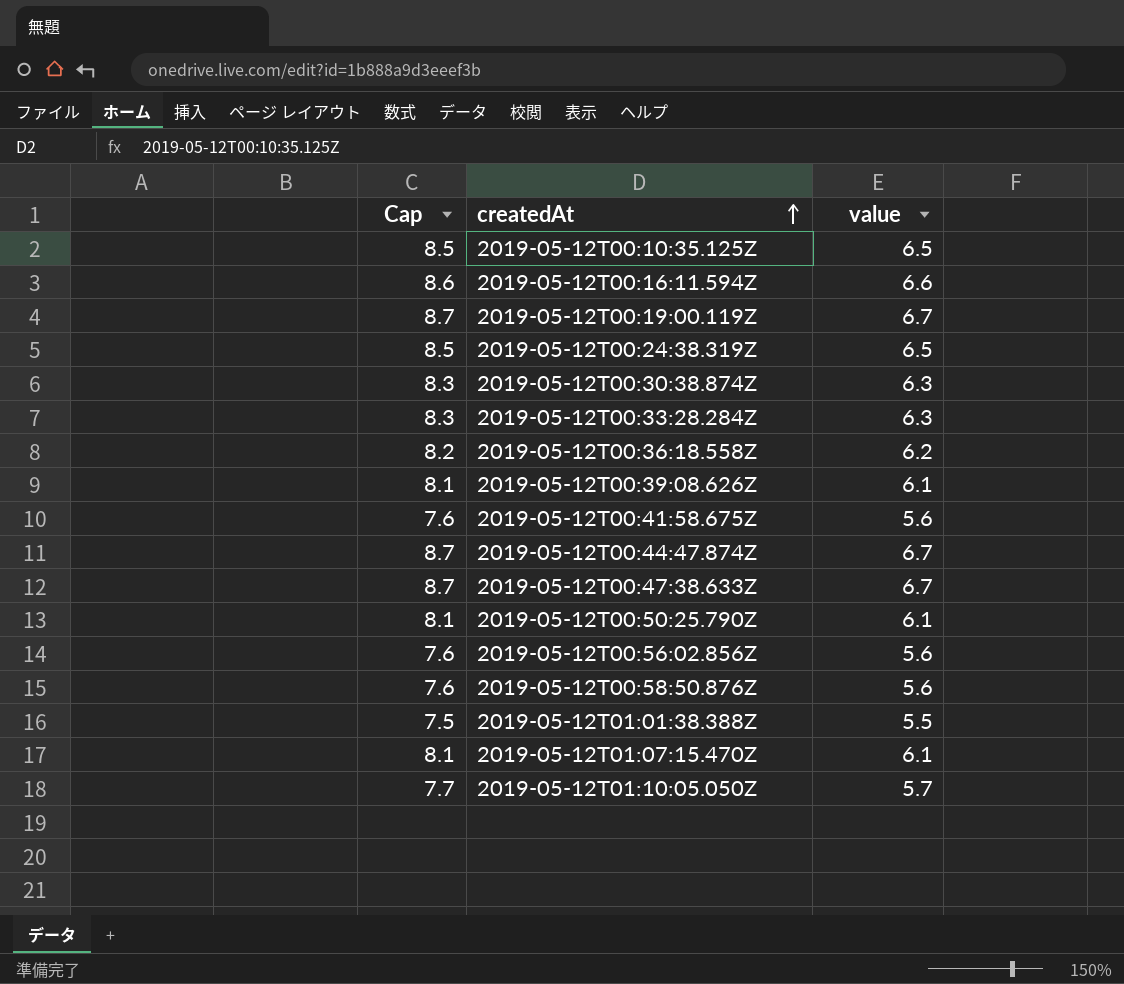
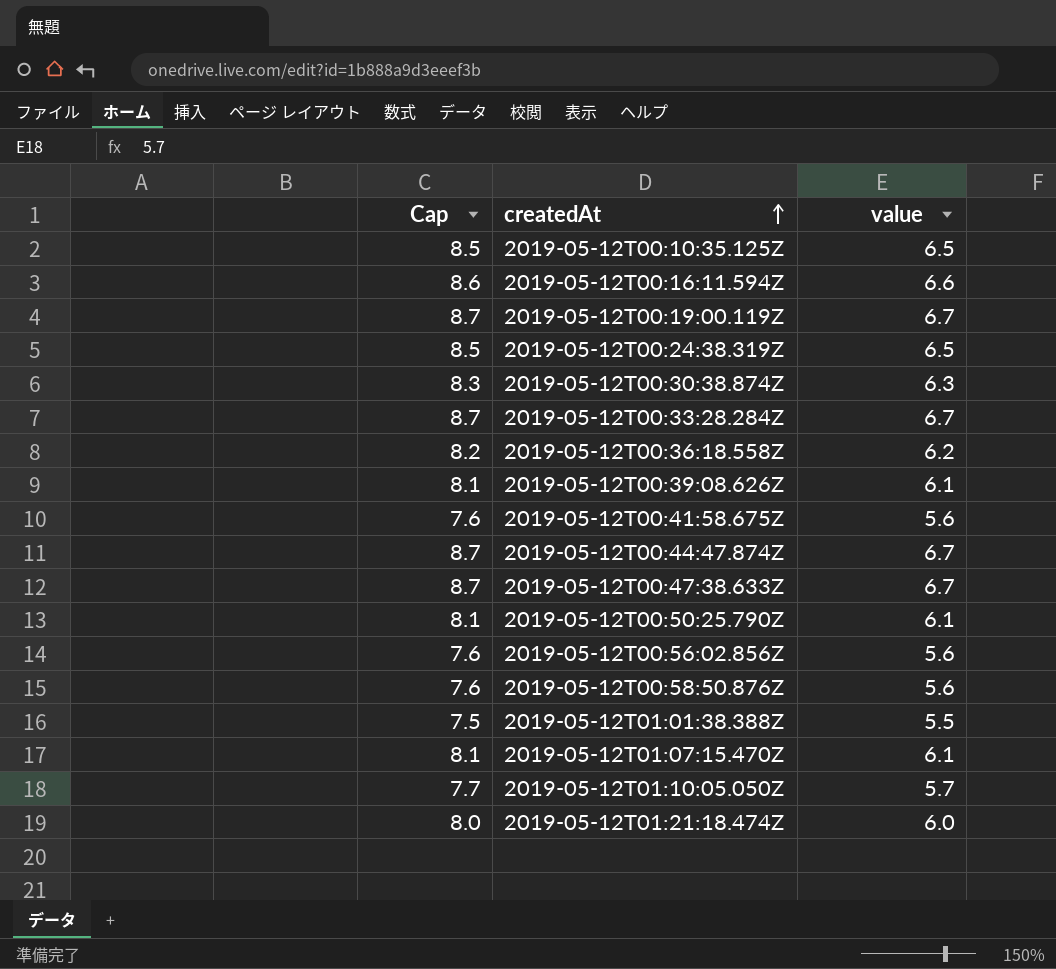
2019-05-12T00:33:28.284Z | Cap: 8.3 -> 8.7
2019-05-12T00:33:28.284Z | value: 6.3 -> 6.7
row 2019-05-12T01:21:18.474Z: none -> 8.0 | 6.0

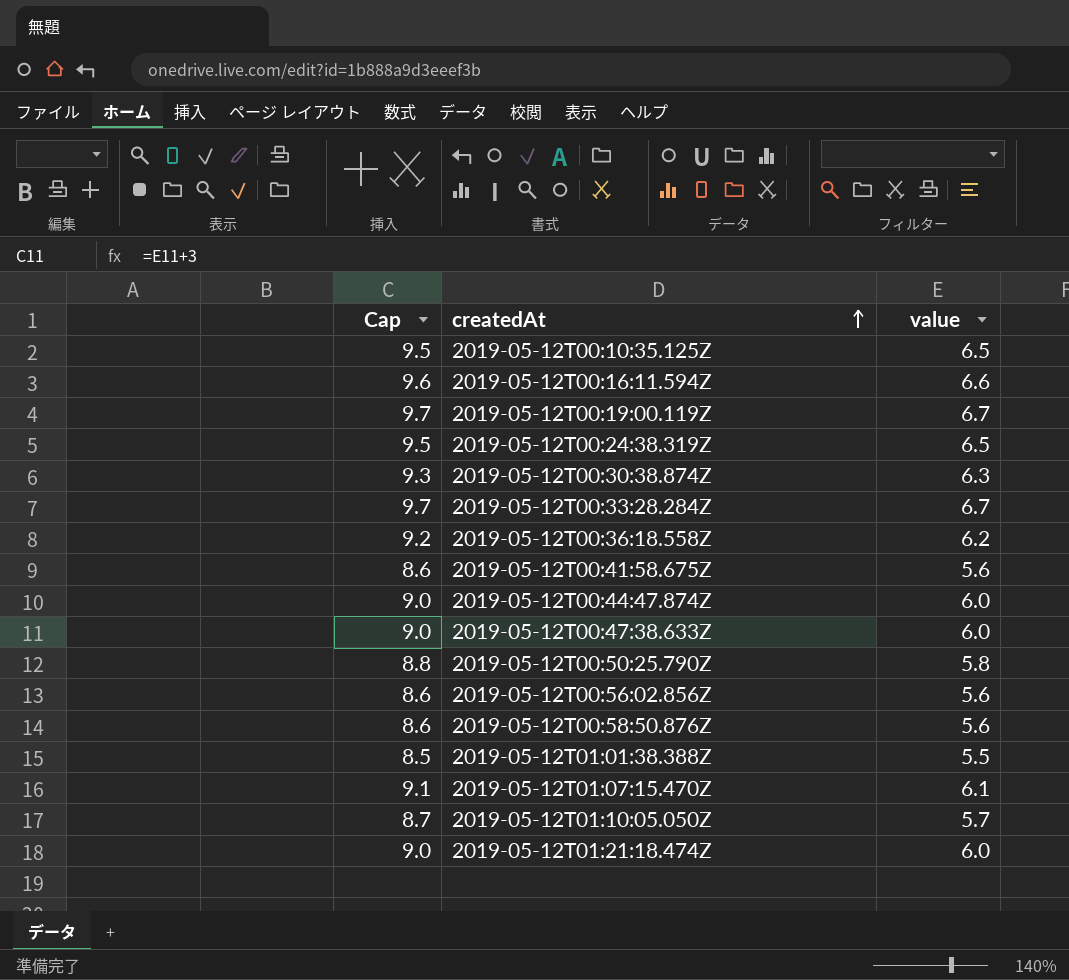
column Cap | formula: [value] + 2 -> [value] + 3
row 2019-05-12T00:39:08.626Z: 8.1 | 6.1 -> none
2019-05-12T00:44:47.874Z | value: 6.7 -> 6.0
2019-05-12T00:47:38.633Z | value: 6.7 -> 6.0
2019-05-12T00:50:25.790Z | value: 6.1 -> 5.8

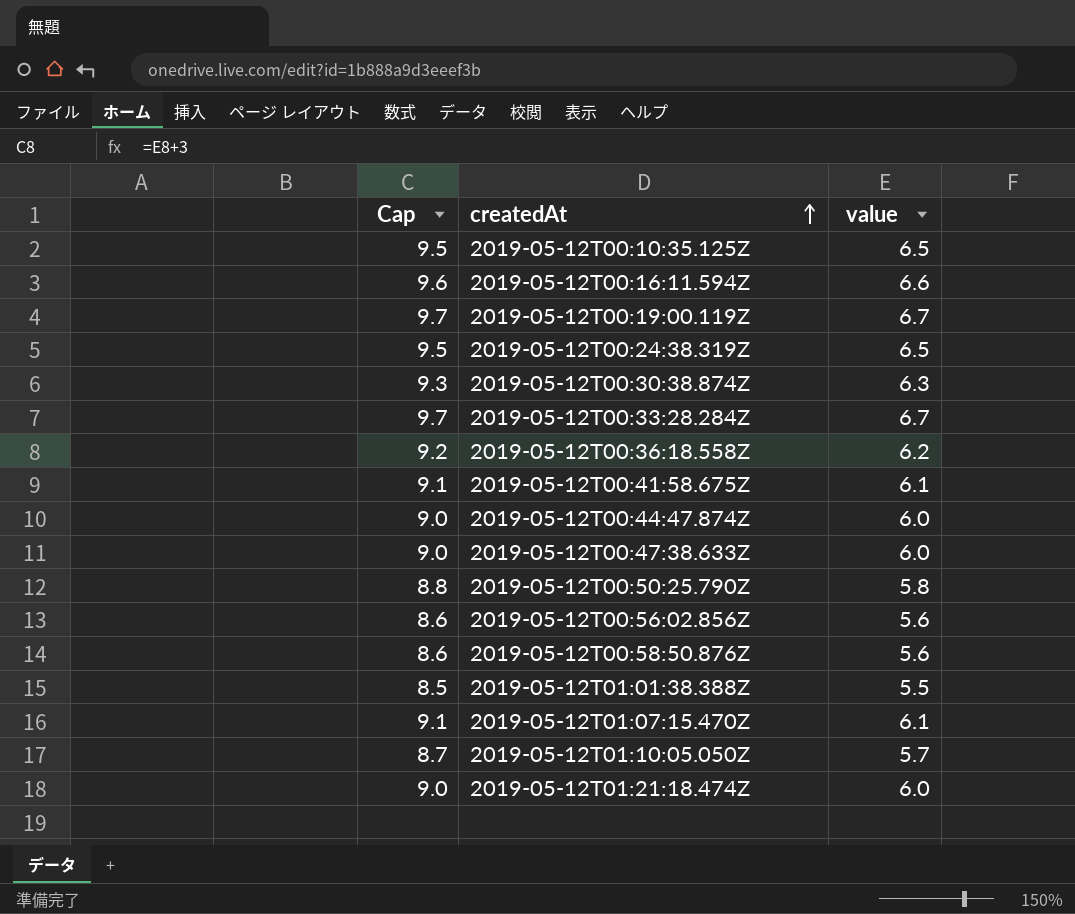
2019-05-12T00:41:58.675Z | Cap: 8.6 -> 9.1
2019-05-12T00:41:58.675Z | value: 5.6 -> 6.1

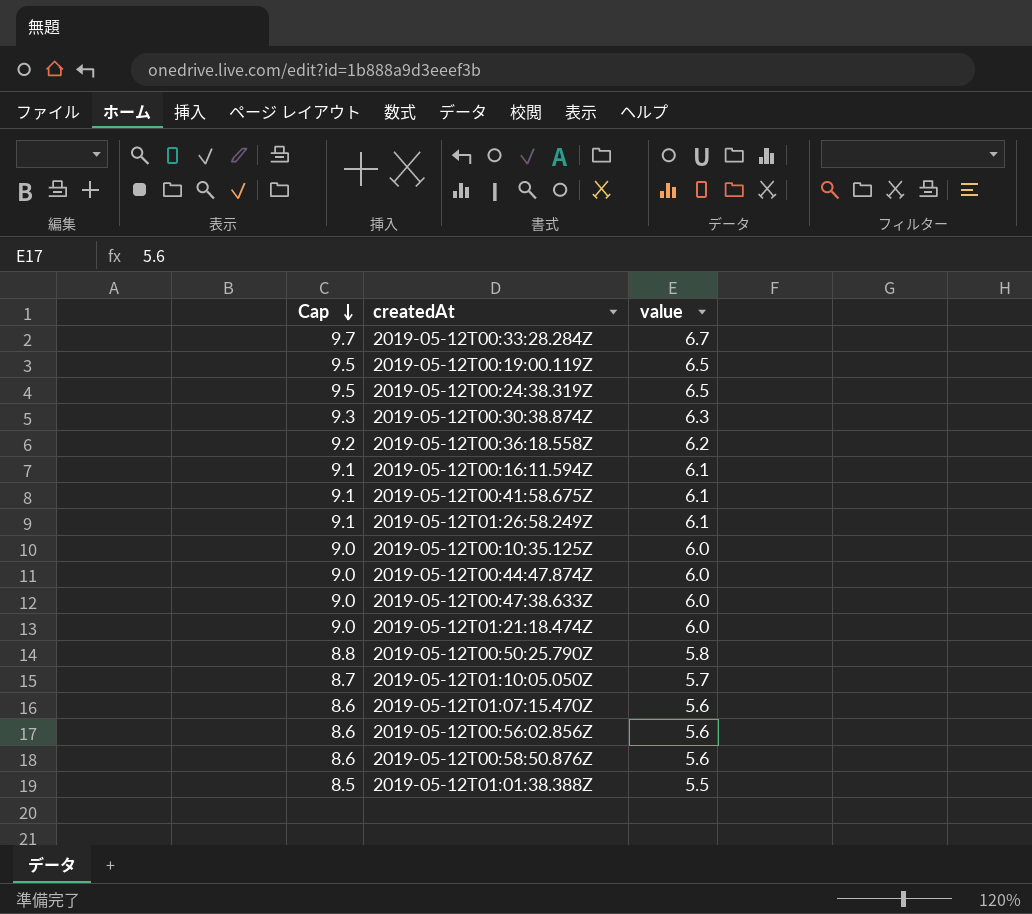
row order: createdAt ascending -> Cap descending
2019-05-12T00:19:00.119Z | Cap: 9.7 -> 9.5
2019-05-12T00:19:00.119Z | value: 6.7 -> 6.5
2019-05-12T00:16:11.594Z | Cap: 9.6 -> 9.1
2019-05-12T00:16:11.594Z | value: 6.6 -> 6.1
row 2019-05-12T01:26:58.249Z: none -> 9.1 | 6.1
2019-05-12T00:10:35.125Z | Cap: 9.5 -> 9.0
2019-05-12T00:10:35.125Z | value: 6.5 -> 6.0
2019-05-12T01:07:15.470Z | Cap: 9.1 -> 8.6
2019-05-12T01:07:15.470Z | value: 6.1 -> 5.6

